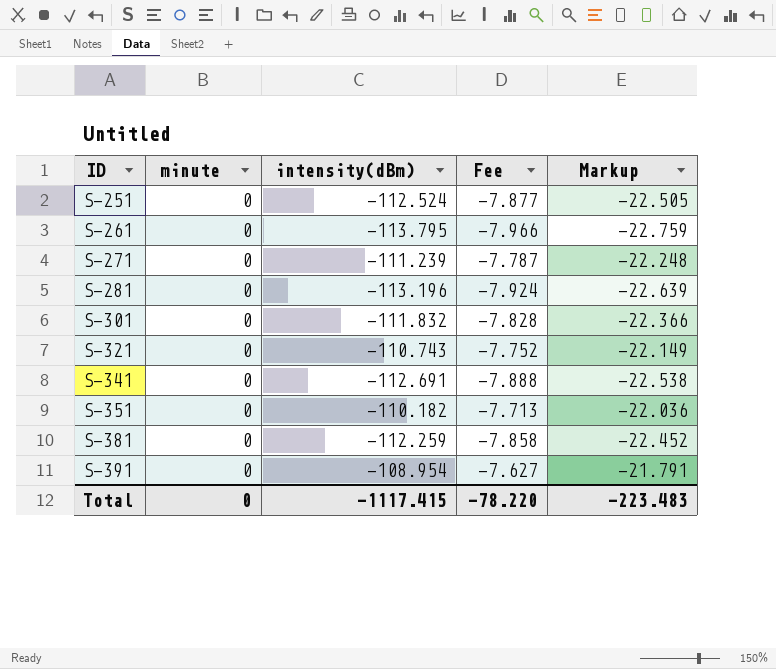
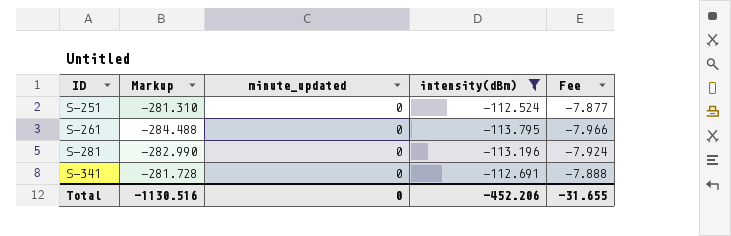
filter: none -> intensity(dBm) <= -112.524
column Markup | formula: [intensity(dBm)] * 0.2 -> [intensity(dBm)] * 2.5
column Markup | position: 5 -> 2
column name: minute -> minute_updated
Total | Markup: -223.483 -> -1130.516
Total | intensity(dBm): -1117.415 -> -452.206
Total | Fee: -78.220 -> -31.655

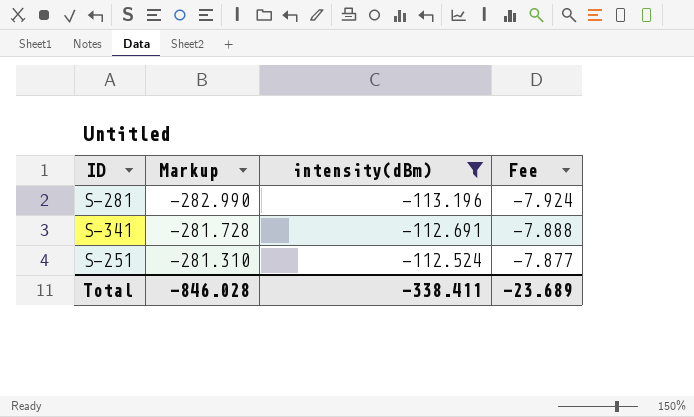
row order: ID ascending -> Markup ascending
column minute_updated | position: 3 -> none
row S-261: -284.488 | 0 | -113.795 | -7.966 -> none
Total | Markup: -1130.516 -> -846.028
Total | intensity(dBm): -452.206 -> -338.411
Total | Fee: -31.655 -> -23.689

